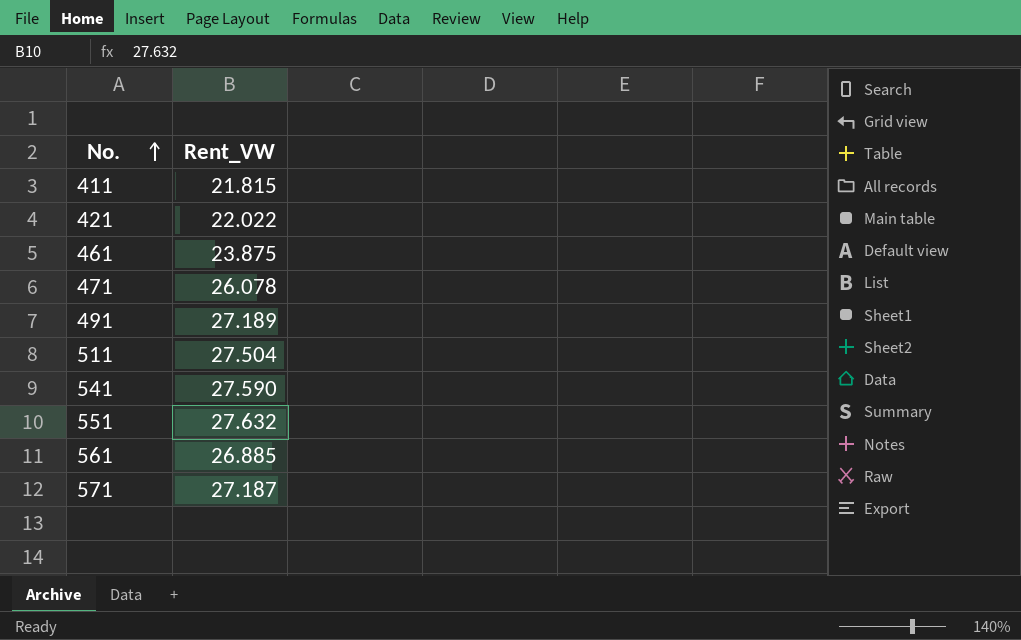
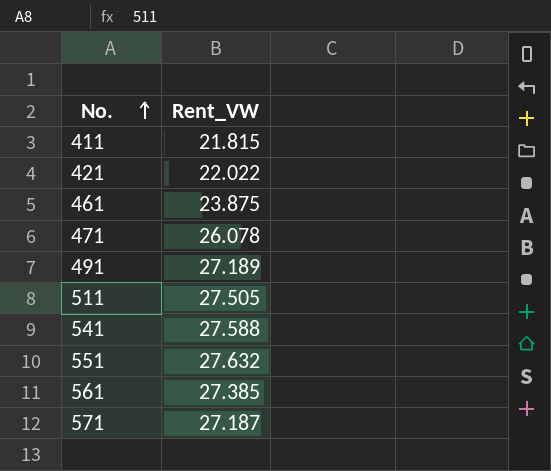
511 | Rent_VW: 27.504 -> 27.505
541 | Rent_VW: 27.590 -> 27.588
561 | Rent_VW: 26.885 -> 27.385

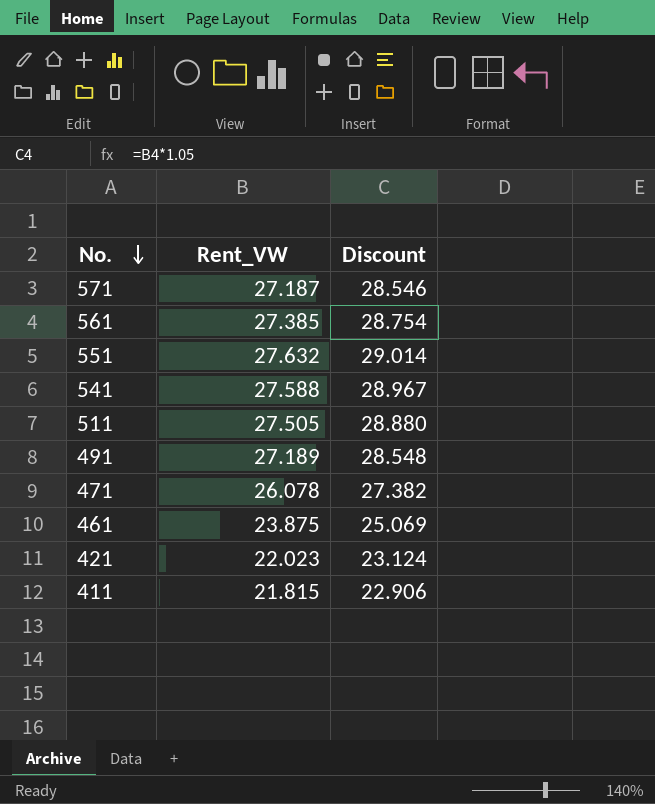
row order: No. ascending -> No. descending
column Discount | formula: none -> [Rent_VW] * 1.05
421 | Rent_VW: 22.022 -> 22.023

